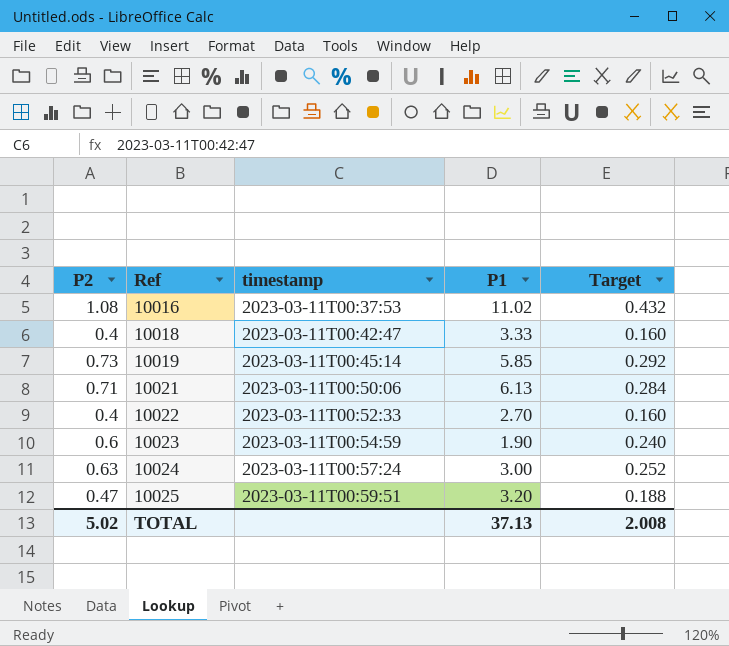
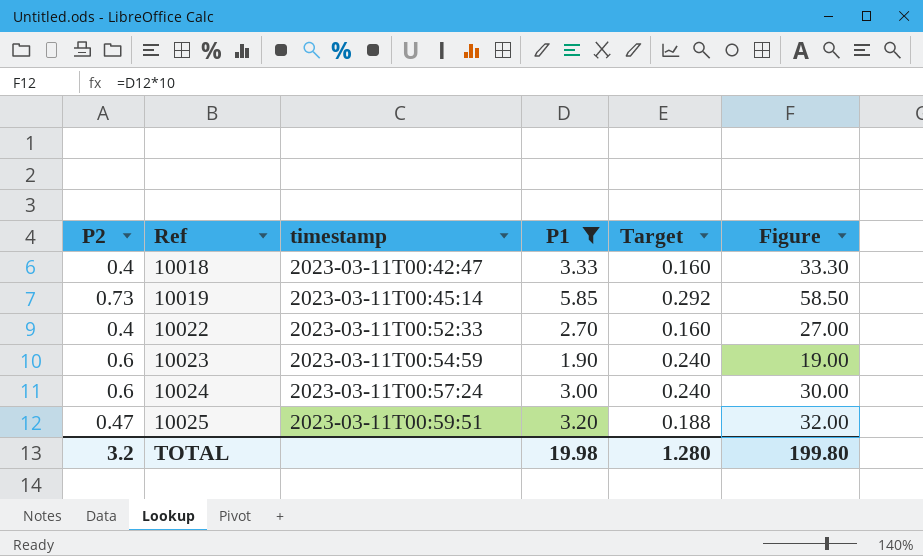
filter: none -> P1 <= 5.85
column Figure | formula: none -> [P1] * 10
10024 | P2: 0.63 -> 0.6
10024 | Target: 0.252 -> 0.240
TOTAL | P2: 5.02 -> 3.2
TOTAL | P1: 37.13 -> 19.98
TOTAL | Target: 2.008 -> 1.280

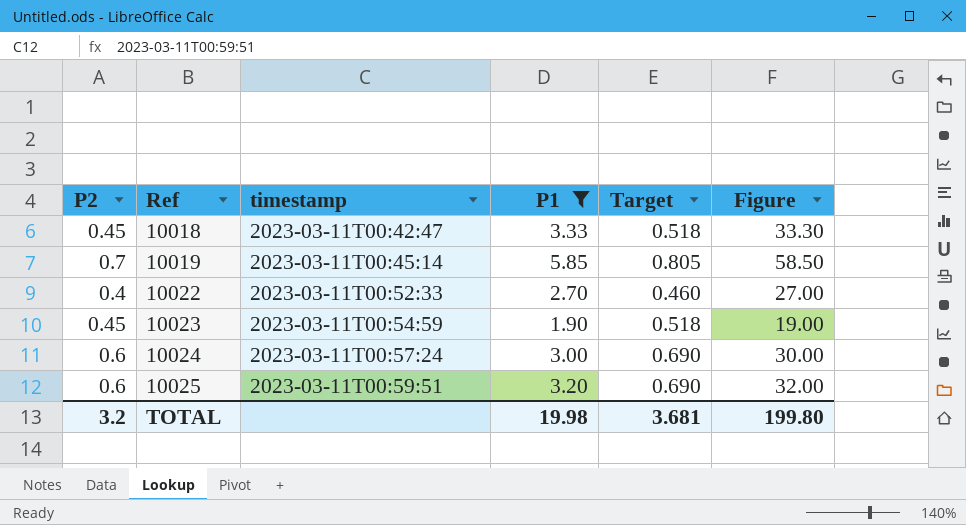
column Target | formula: [P2] * 0.4 -> [P2] * 1.15
10018 | P2: 0.4 -> 0.45
10019 | P2: 0.73 -> 0.7
10023 | P2: 0.6 -> 0.45
10025 | P2: 0.47 -> 0.6
TOTAL | Target: 1.280 -> 3.681

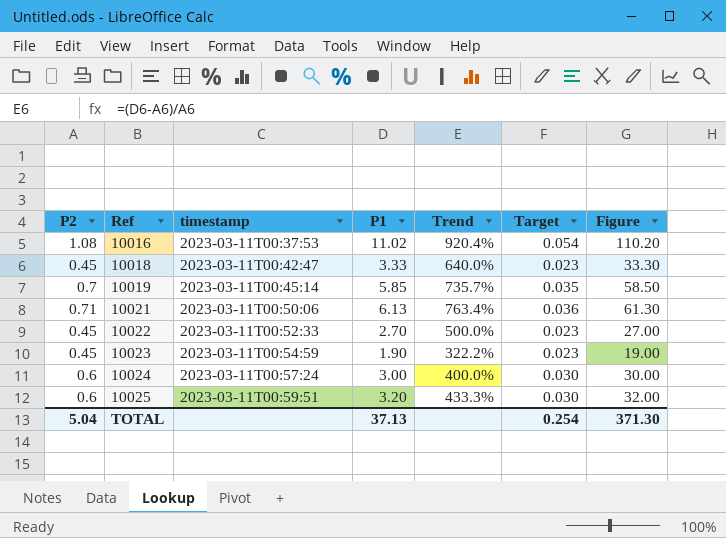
filter: P1 <= 5.85 -> none
column Trend | formula: none -> ([P1] - [P2]) / [P2]
column Target | formula: [P2] * 1.15 -> [P2] * 0.05
10022 | P2: 0.4 -> 0.45
TOTAL | P2: 3.2 -> 5.04
TOTAL | P1: 19.98 -> 37.13
TOTAL | Target: 3.681 -> 0.254
TOTAL | Figure: 199.80 -> 371.30

